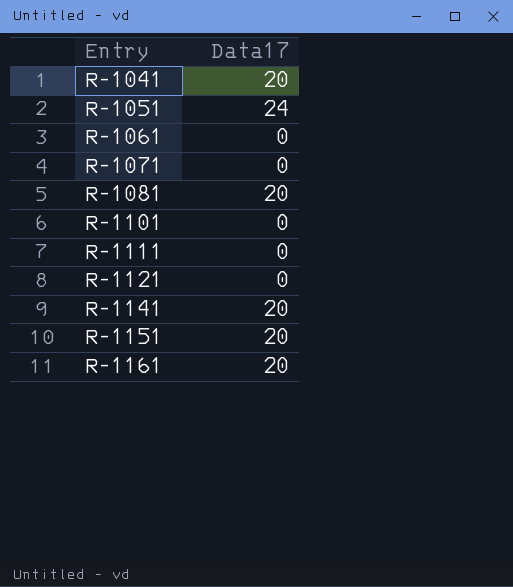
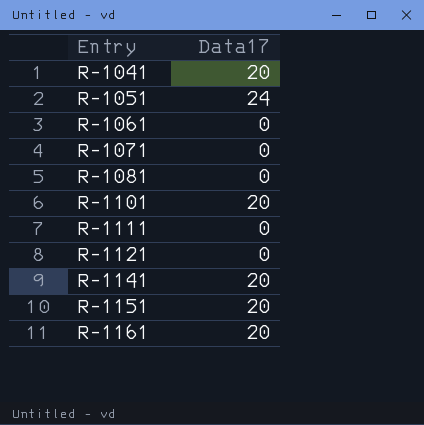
R-1081 | Data17: 20 -> 0
R-1101 | Data17: 0 -> 20

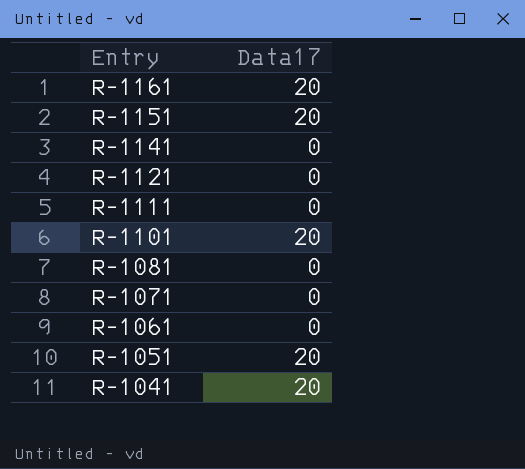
row order: Entry ascending -> Entry descending
R-1141 | Data17: 20 -> 0
R-1051 | Data17: 24 -> 20

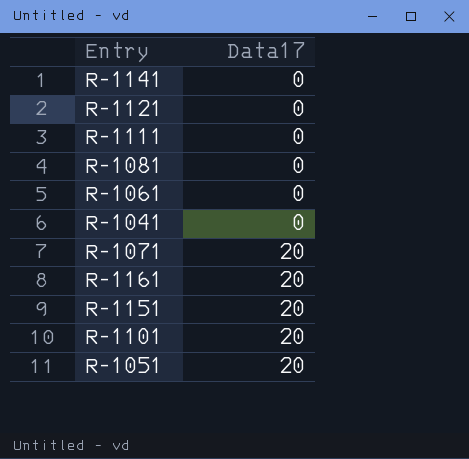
row order: Entry descending -> Data17 ascending
R-1041 | Data17: 20 -> 0
R-1071 | Data17: 0 -> 20

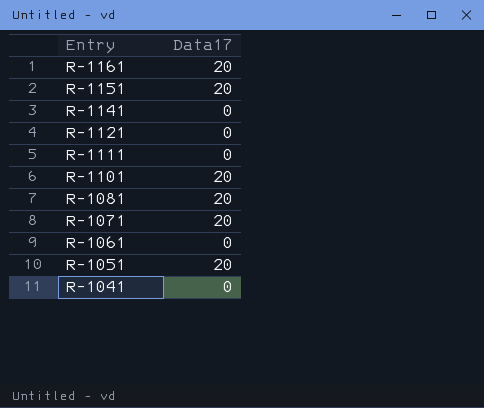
row order: Data17 ascending -> Entry descending
R-1081 | Data17: 0 -> 20

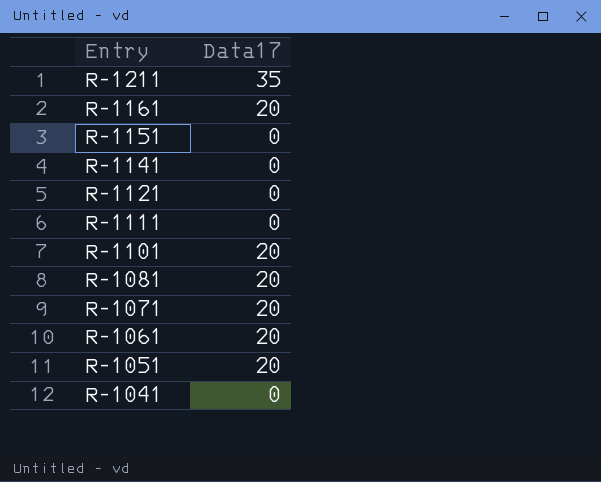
row R-1211: none -> 35
R-1151 | Data17: 20 -> 0
R-1061 | Data17: 0 -> 20

